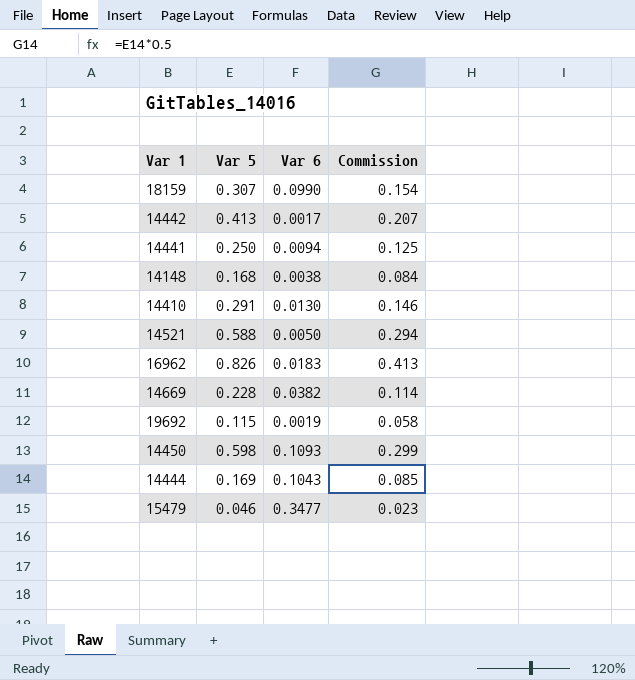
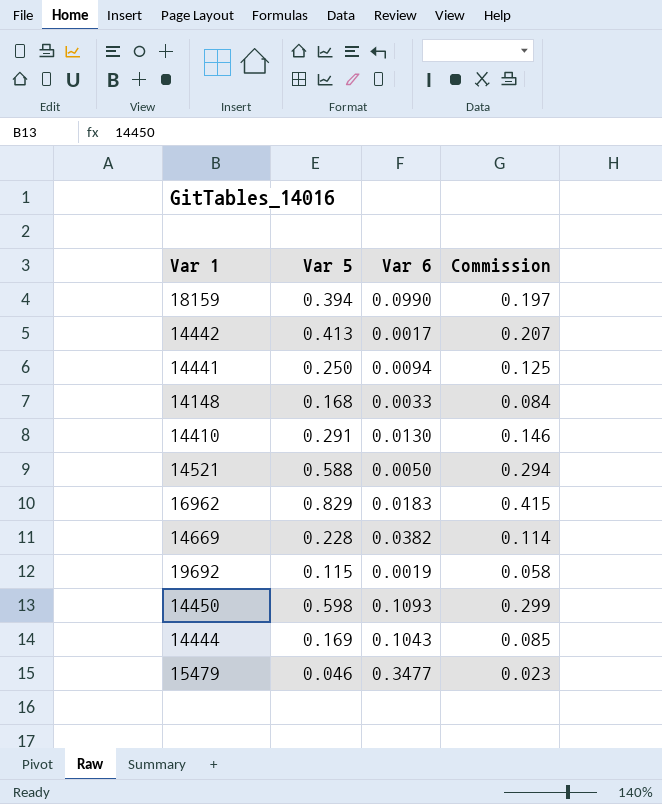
18159 | Var 5: 0.307 -> 0.394
18159 | Commission: 0.154 -> 0.197
14148 | Var 6: 0.0038 -> 0.0033
16962 | Var 5: 0.826 -> 0.829
16962 | Commission: 0.413 -> 0.415

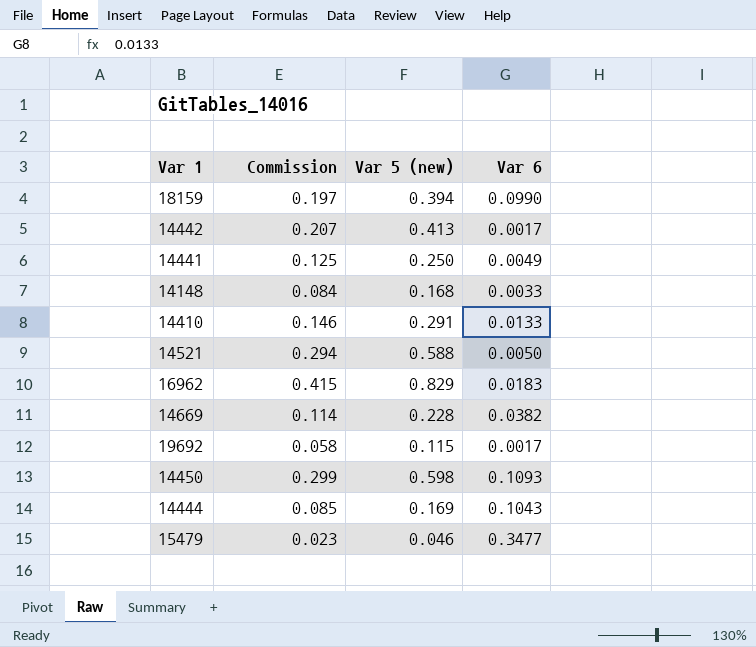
column Commission | position: 4 -> 2
column name: Var 5 -> Var 5 (new)
14441 | Var 6: 0.0094 -> 0.0049
14410 | Var 6: 0.0130 -> 0.0133
19692 | Var 6: 0.0019 -> 0.0017

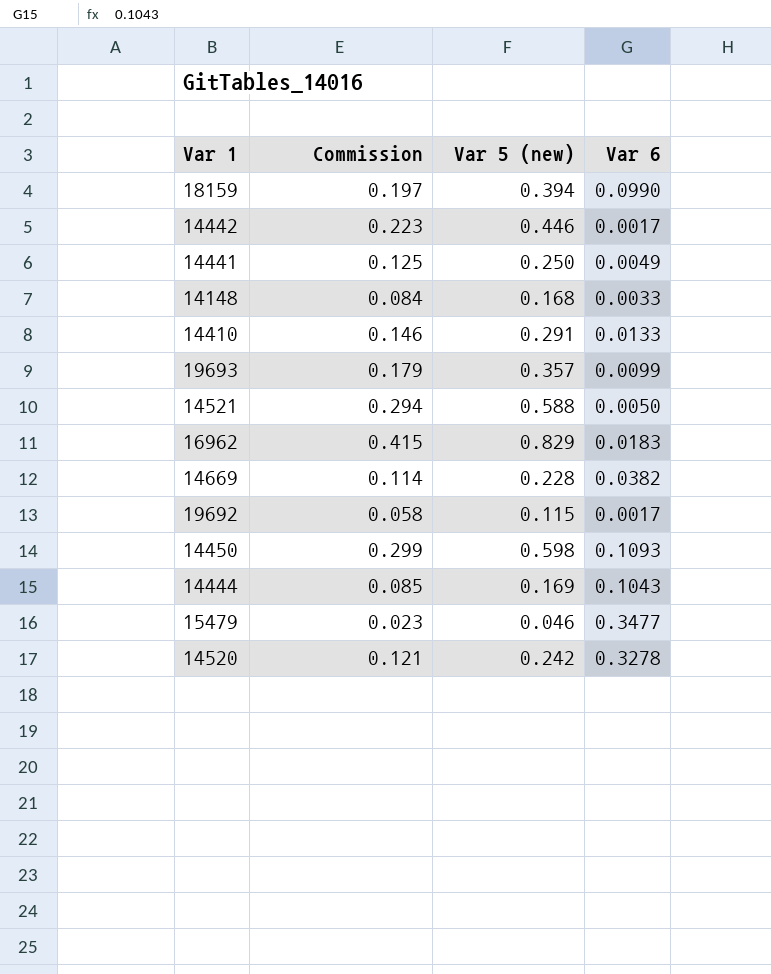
14442 | Commission: 0.207 -> 0.223
14442 | Var 5 (new): 0.413 -> 0.446
row 19693: none -> 0.179 | 0.357 | 0.0099
row 14520: none -> 0.121 | 0.242 | 0.3278

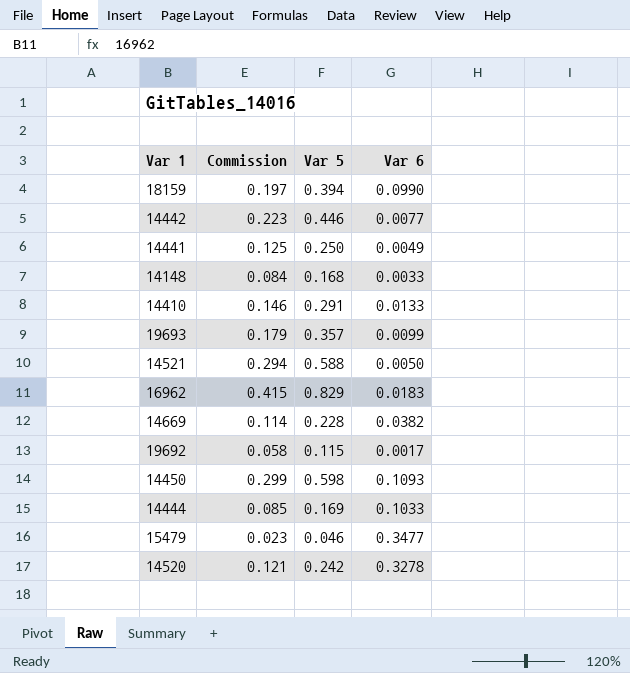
column name: Var 5 (new) -> Var 5
14442 | Var 6: 0.0017 -> 0.0077
14444 | Var 6: 0.1043 -> 0.1033

